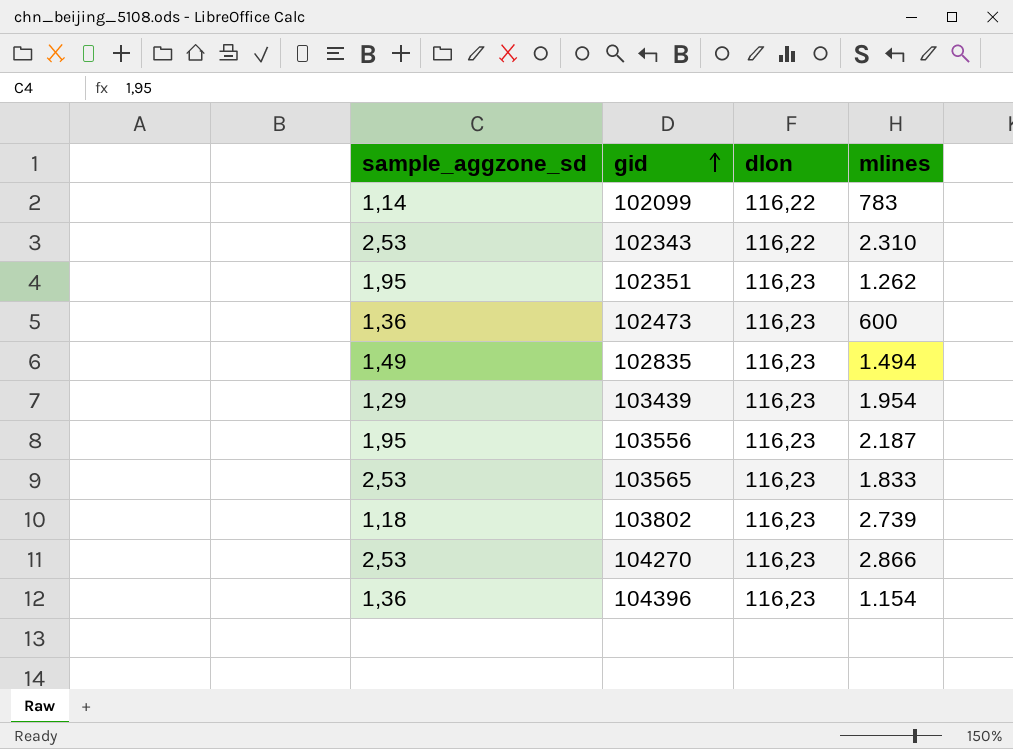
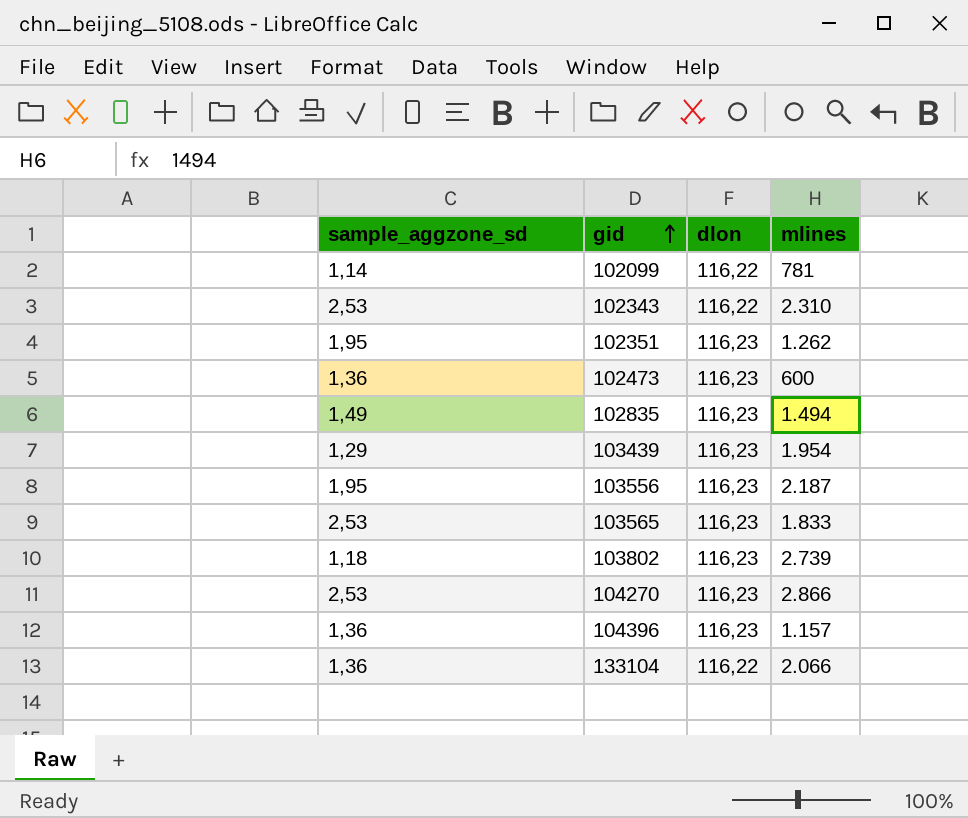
102099 | mlines: 783 -> 781
104396 | mlines: 1.154 -> 1.157
row 133104: none -> 1,36 | 116,22 | 2.066

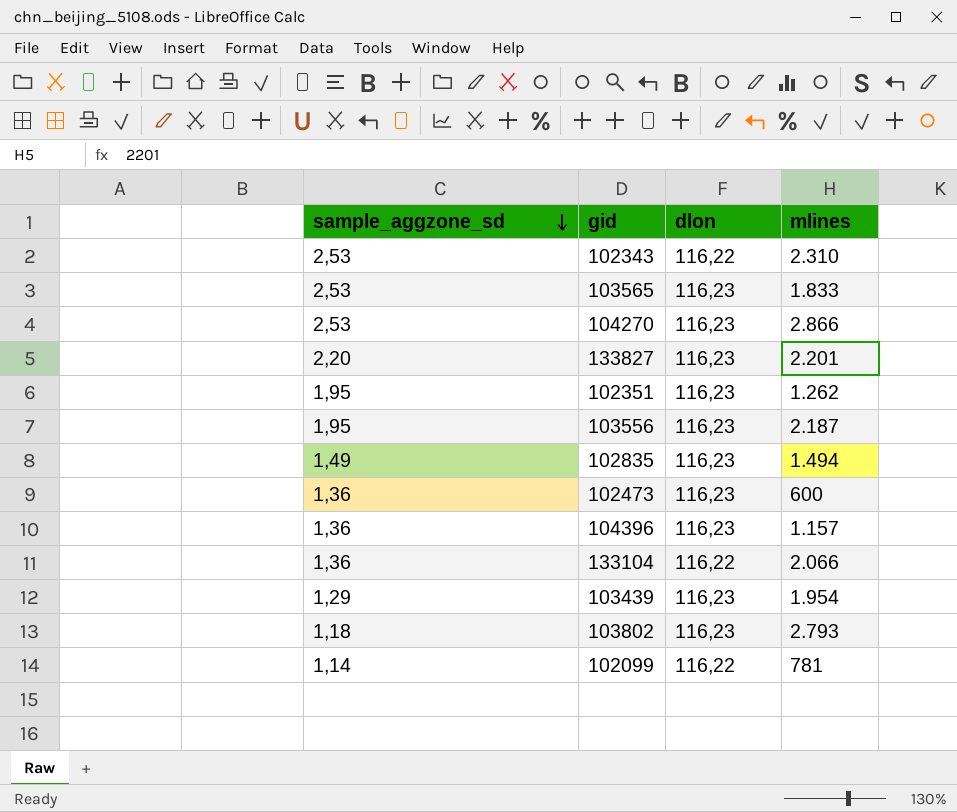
row order: gid ascending -> sample_aggzone_sd descending
row 133827: none -> 2,20 | 116,23 | 2.201
103802 | mlines: 2.739 -> 2.793

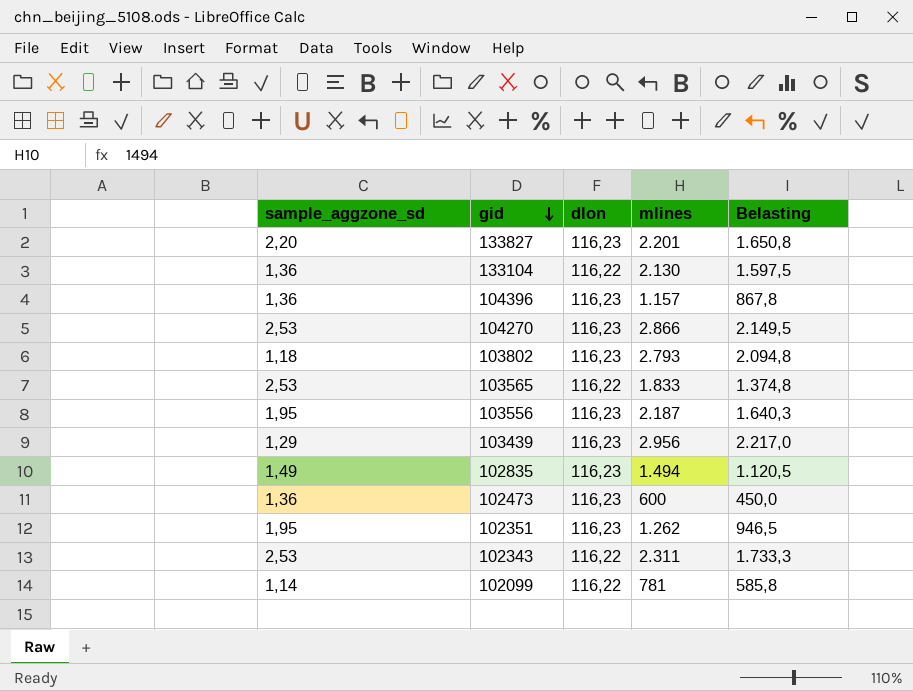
row order: sample_aggzone_sd descending -> gid descending
column Belasting | formula: none -> [mlines] * 0,75
133104 | mlines: 2.066 -> 2.130
103565 | dlon: 116,23 -> 116,22
103439 | mlines: 1.954 -> 2.956
102343 | mlines: 2.310 -> 2.311

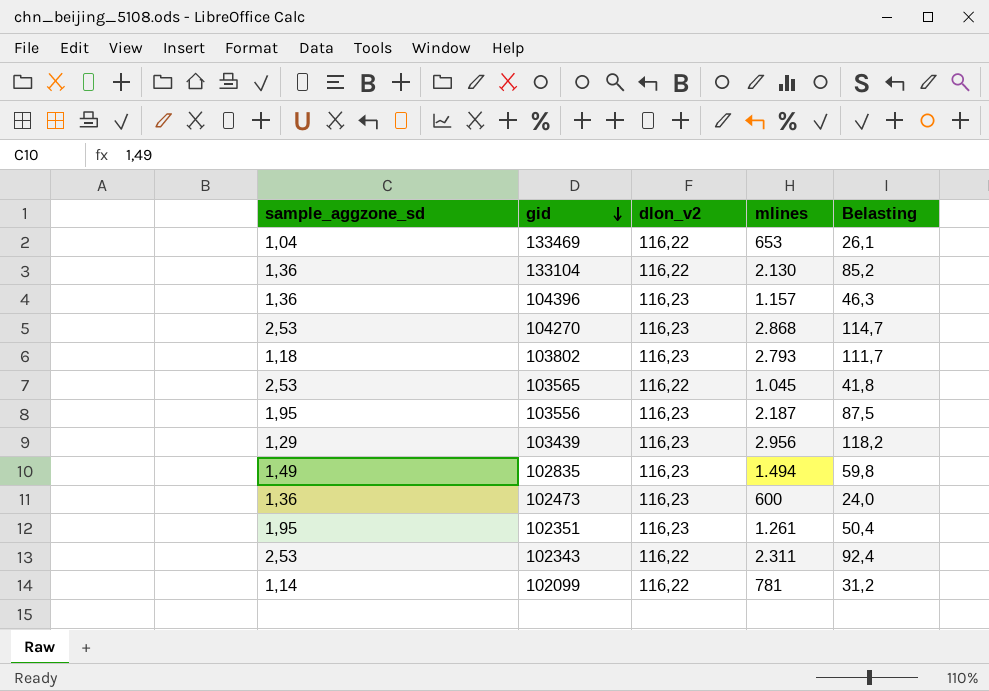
column name: dlon -> dlon_v2
column Belasting | formula: [mlines] * 0,75 -> [mlines] * 0,04
row 133827: 2,20 | 116,23 | 2.201 | 1.650,8 -> none
row 133469: none -> 1,04 | 116,22 | 653 | 26,1
104270 | mlines: 2.866 -> 2.868
103565 | mlines: 1.833 -> 1.045
102351 | mlines: 1.262 -> 1.261

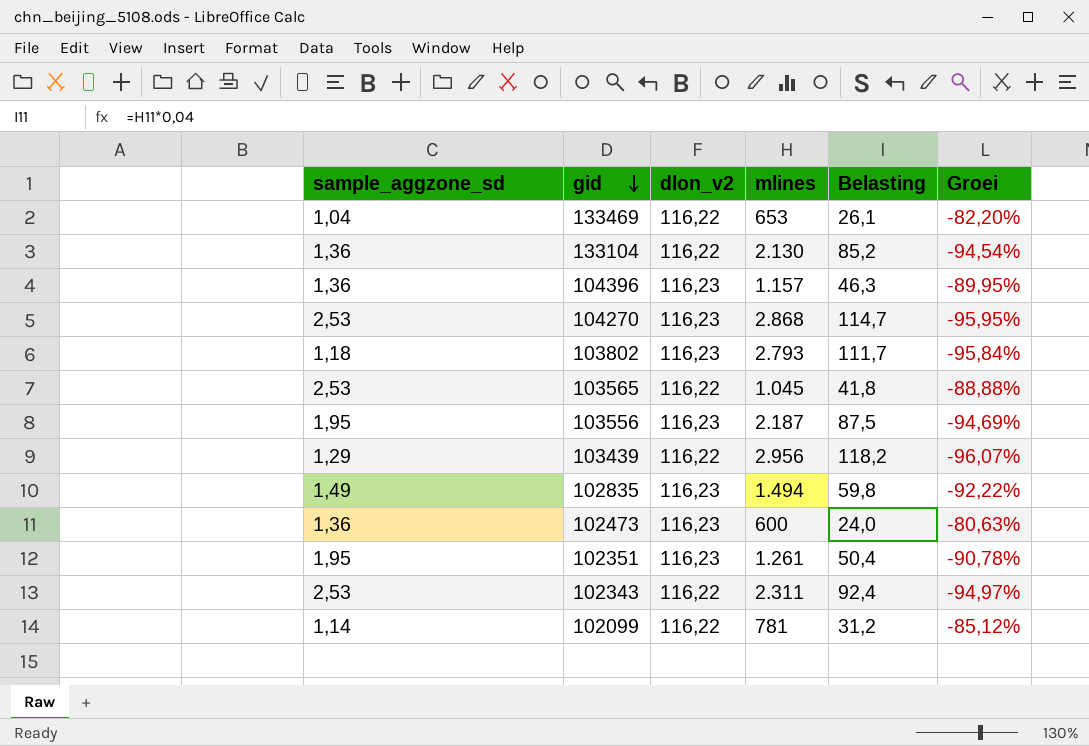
column Groei | formula: none -> ([dlon_v2] - [mlines]) / [mlines]
103439 | dlon_v2: 116,23 -> 116,22

